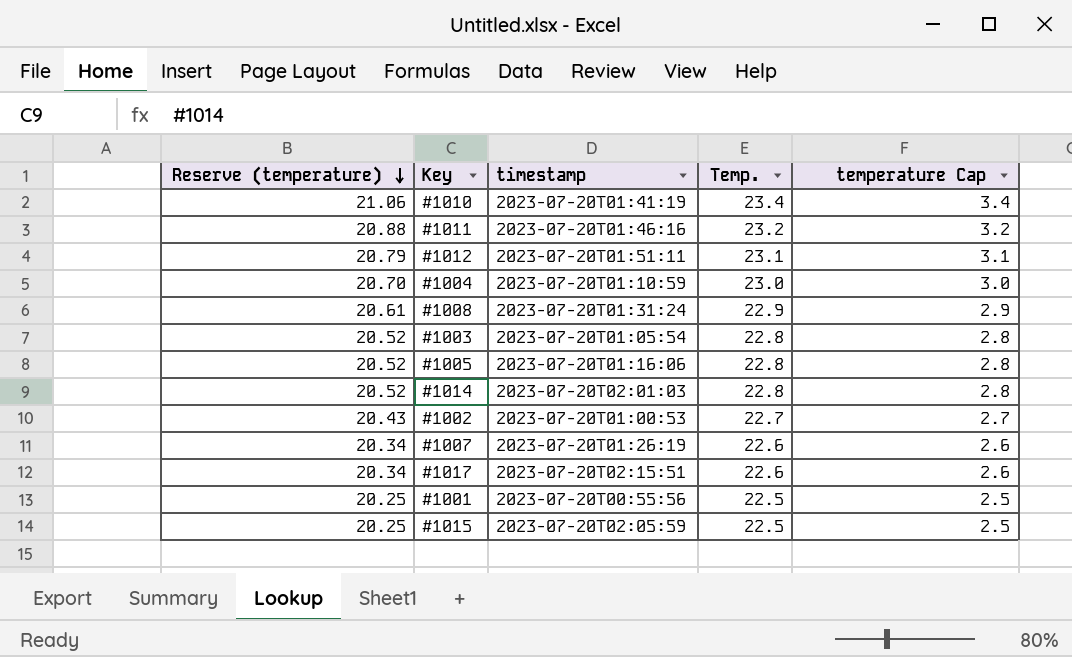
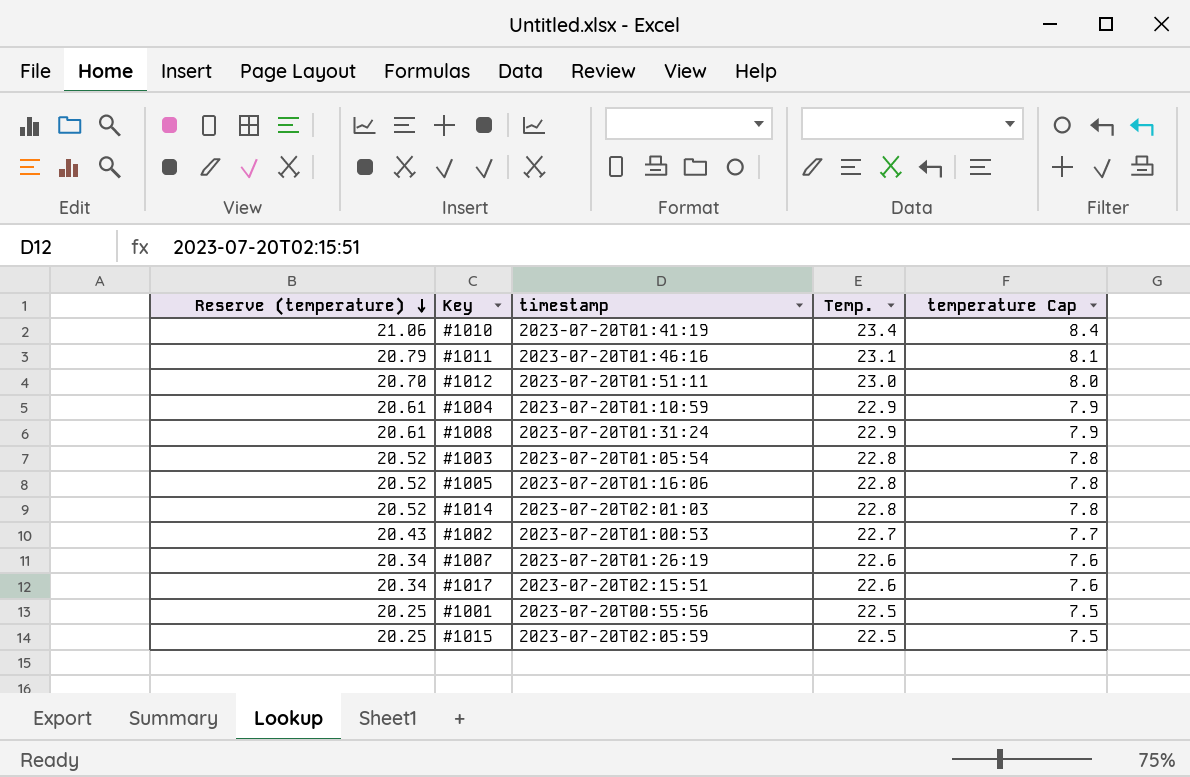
column temperature Cap | formula: [Temp.] - 20 -> [Temp.] - 15
#1011 | Reserve (temperature): 20.88 -> 20.79
#1011 | Temp.: 23.2 -> 23.1
#1012 | Reserve (temperature): 20.79 -> 20.70
#1012 | Temp.: 23.1 -> 23.0
#1004 | Reserve (temperature): 20.70 -> 20.61
#1004 | Temp.: 23.0 -> 22.9

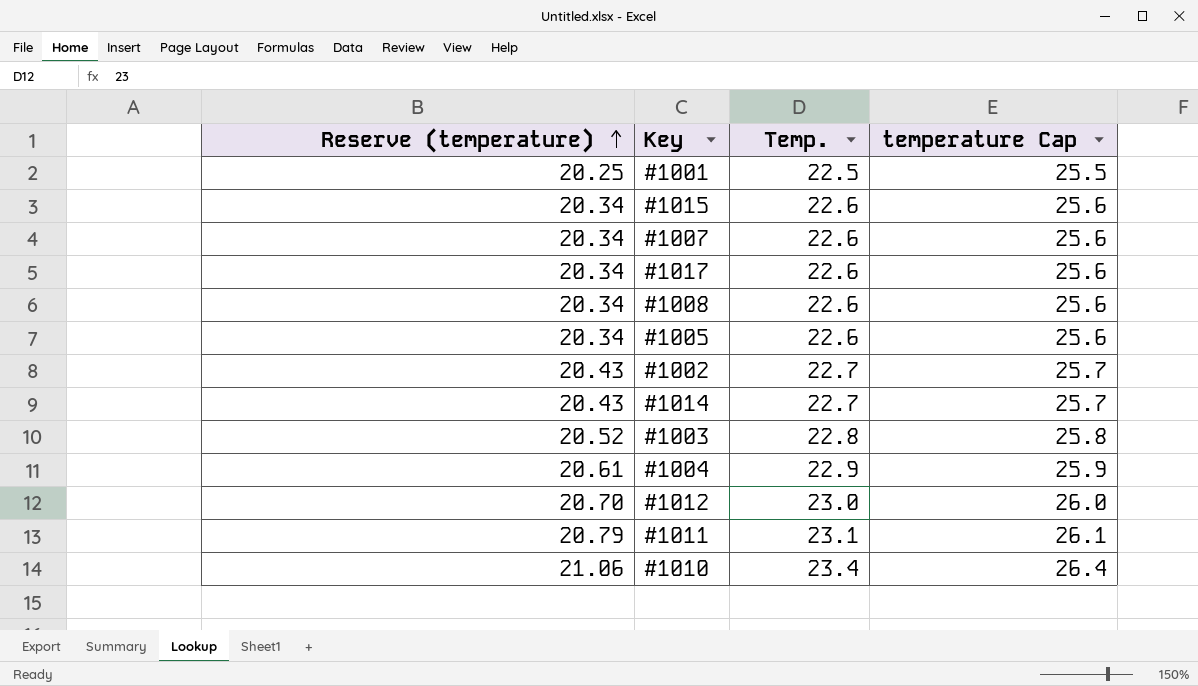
row order: Reserve (temperature) descending -> Reserve (temperature) ascending
column timestamp | position: 3 -> none
column temperature Cap | formula: [Temp.] - 15 -> [Temp.] + 3
#1015 | Reserve (temperature): 20.25 -> 20.34
#1015 | Temp.: 22.5 -> 22.6
#1008 | Reserve (temperature): 20.61 -> 20.34
#1008 | Temp.: 22.9 -> 22.6
#1005 | Reserve (temperature): 20.52 -> 20.34
#1005 | Temp.: 22.8 -> 22.6
#1014 | Reserve (temperature): 20.52 -> 20.43
#1014 | Temp.: 22.8 -> 22.7

